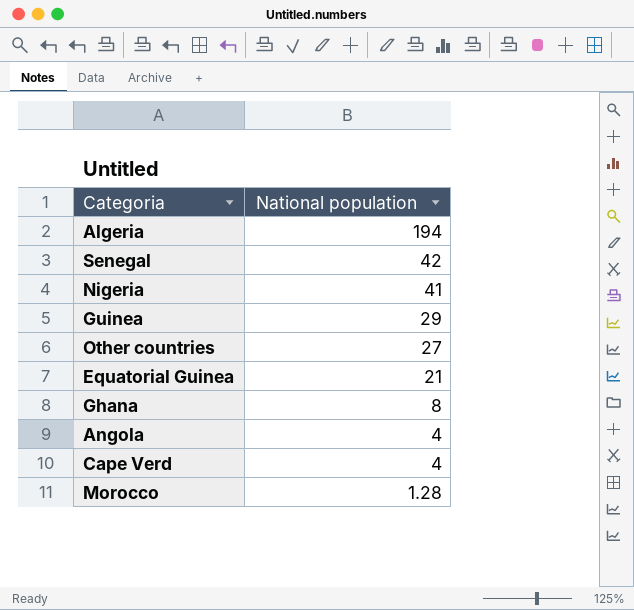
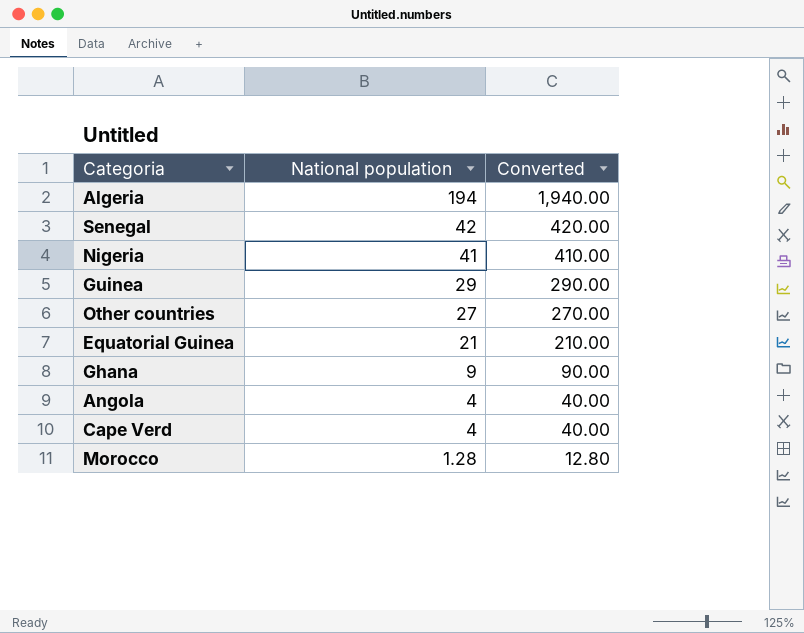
column Converted | formula: none -> [National population] * 10
Ghana | National population: 8 -> 9

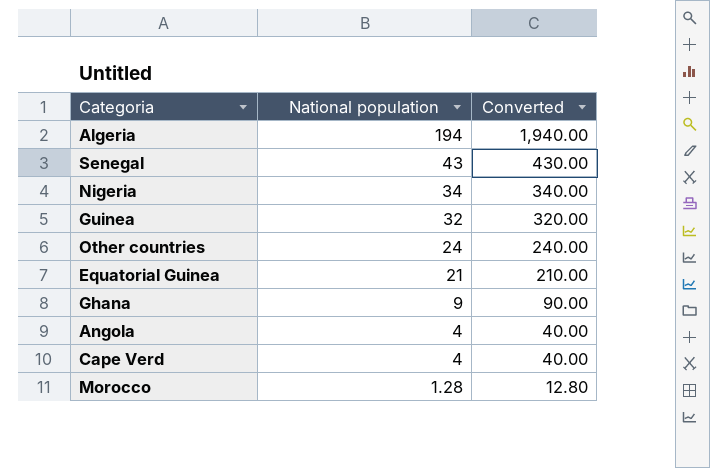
Senegal | National population: 42 -> 43
Senegal | Converted: 420.00 -> 430.00
Nigeria | National population: 41 -> 34
Nigeria | Converted: 410.00 -> 340.00
Guinea | National population: 29 -> 32
Guinea | Converted: 290.00 -> 320.00
Other countries | National population: 27 -> 24
Other countries | Converted: 270.00 -> 240.00

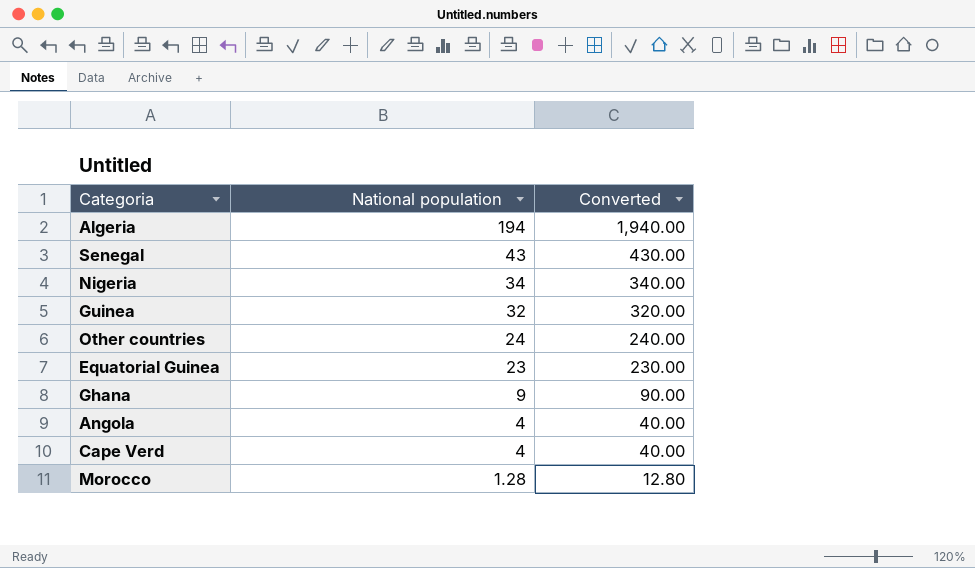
Equatorial Guinea | National population: 21 -> 23
Equatorial Guinea | Converted: 210.00 -> 230.00

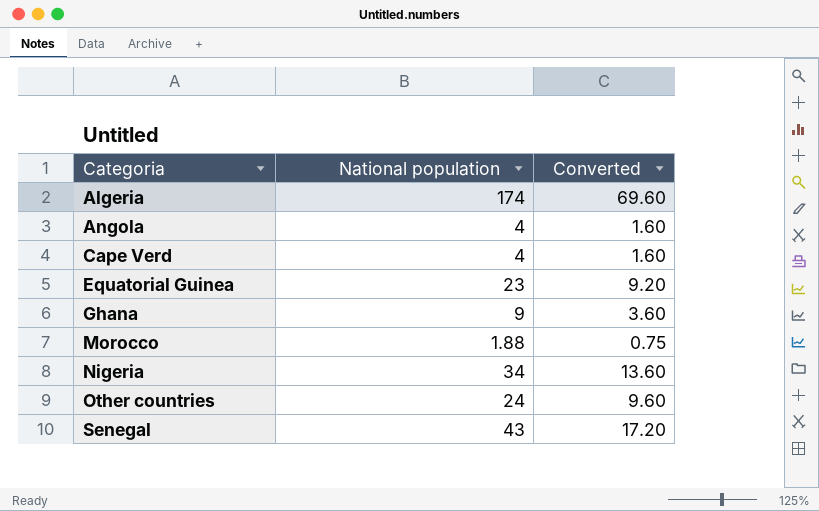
row order: National population descending -> Categoria ascending
column Converted | formula: [National population] * 10 -> [National population] * 0.4
row Guinea: 32 | 320.00 -> none
Algeria | National population: 194 -> 174
Morocco | National population: 1.28 -> 1.88

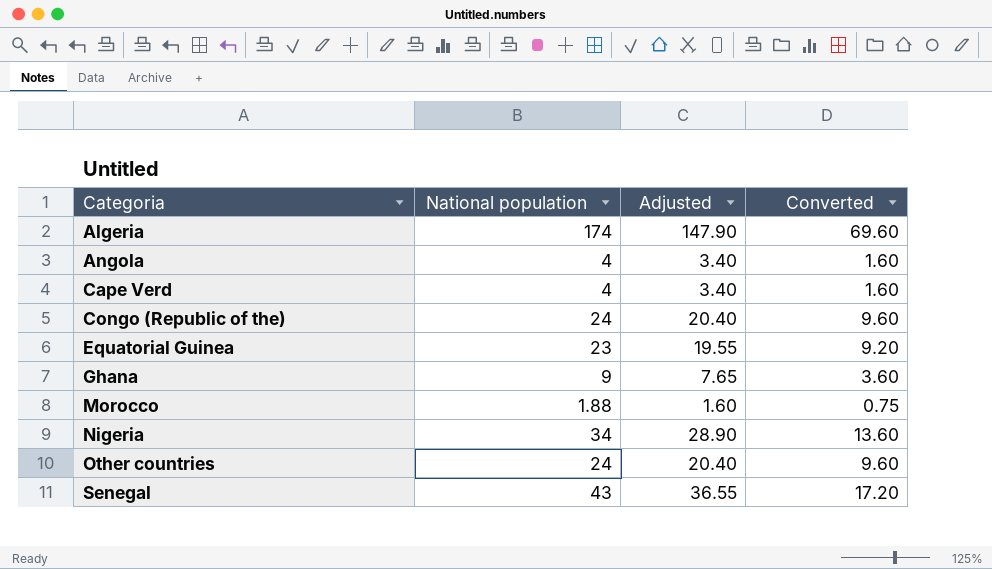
column Adjusted | formula: none -> [National population] * 0.85
row Congo (Republic of the): none -> 24 | 20.40 | 9.60

